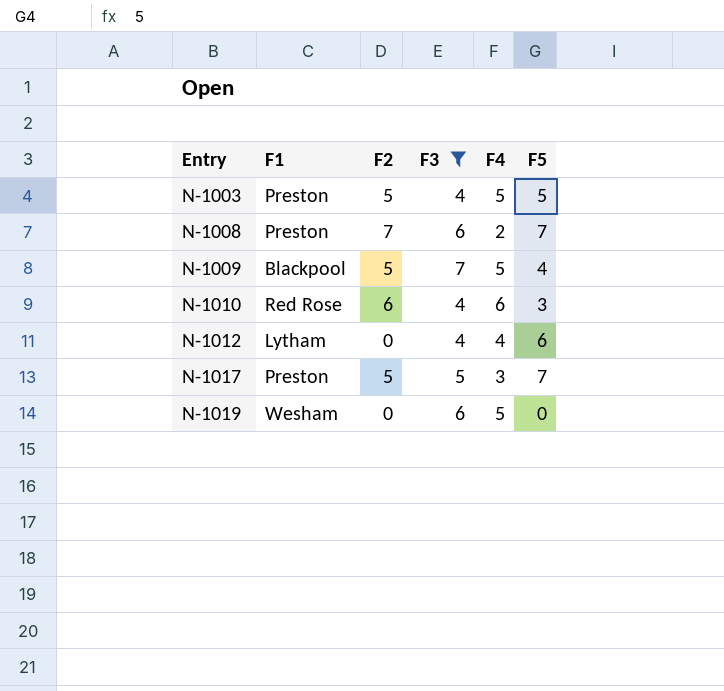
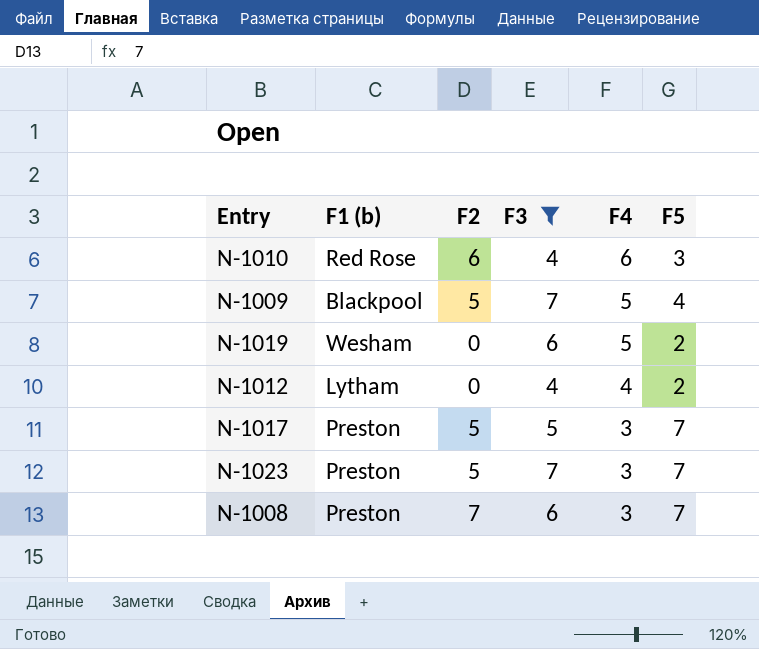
row order: Entry ascending -> F4 descending
column name: F1 -> F1 (b)
row N-1003: Preston | 5 | 4 | 5 | 5 -> none
N-1019 | F5: 0 -> 2
N-1012 | F5: 6 -> 2
row N-1023: none -> Preston | 5 | 7 | 3 | 7
N-1008 | F4: 2 -> 3

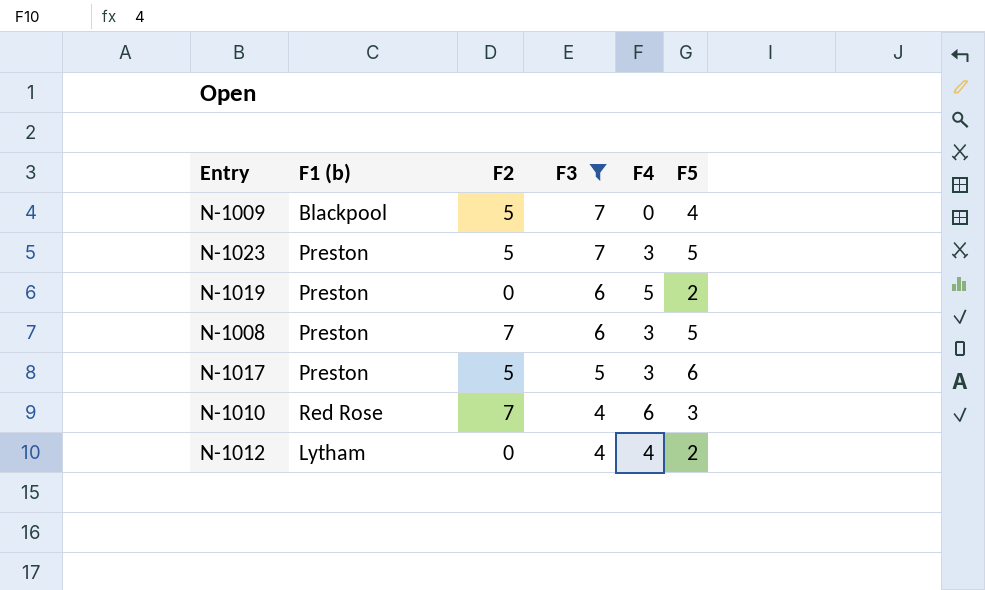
row order: F4 descending -> F3 descending
N-1009 | F4: 5 -> 0
N-1023 | F5: 7 -> 5
N-1019 | F1 (b): Wesham -> Preston
N-1008 | F5: 7 -> 5
N-1017 | F5: 7 -> 6
N-1010 | F2: 6 -> 7

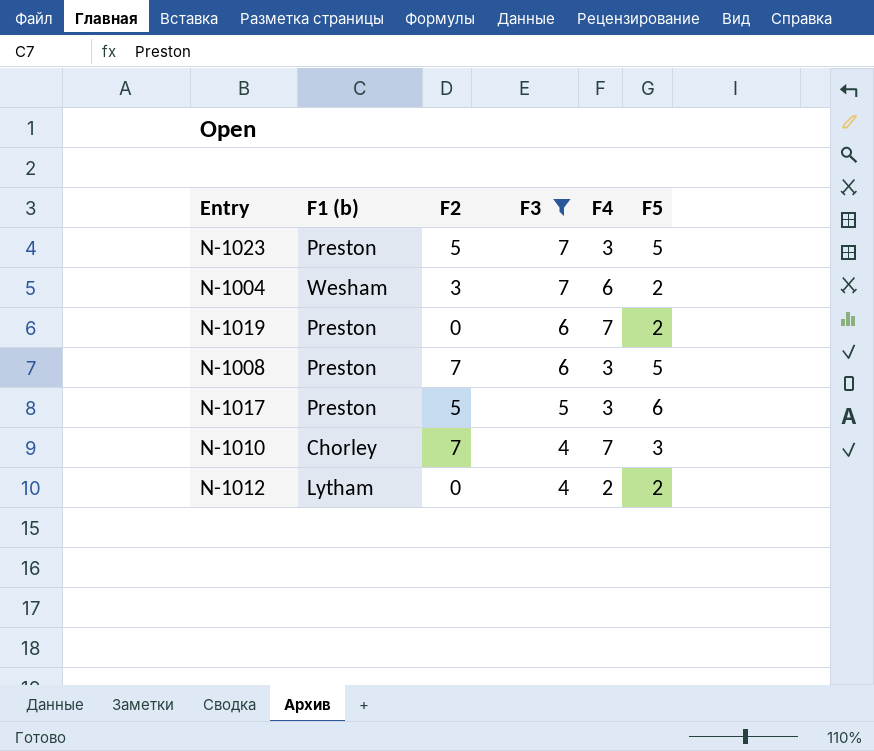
row N-1009: Blackpool | 5 | 7 | 0 | 4 -> none
row N-1004: none -> Wesham | 3 | 7 | 6 | 2
N-1019 | F4: 5 -> 7
N-1010 | F1 (b): Red Rose -> Chorley
N-1010 | F4: 6 -> 7
N-1012 | F4: 4 -> 2

